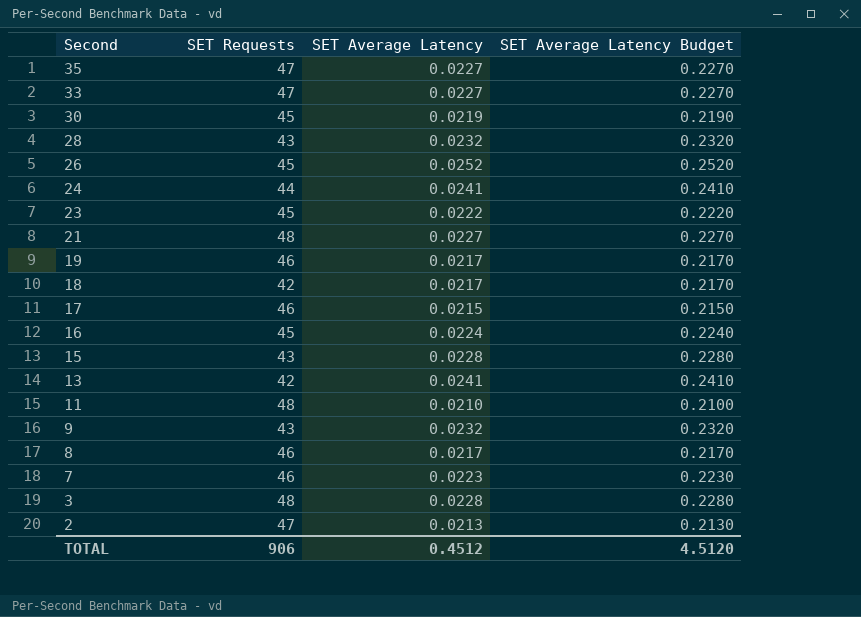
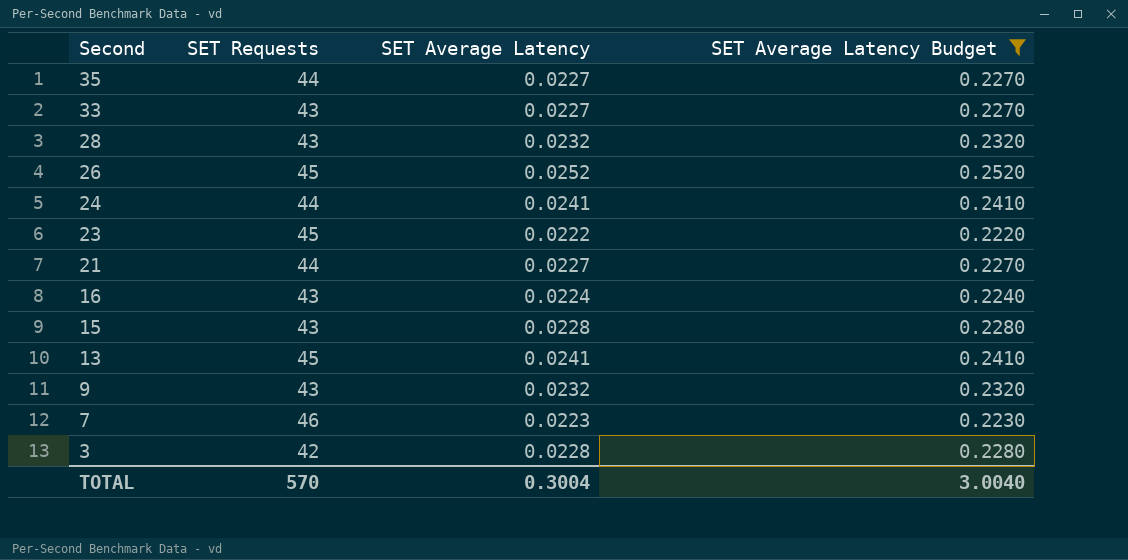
filter: none -> SET Average Latency Budget >= 0.2220
35 | SET Requests: 47 -> 44
33 | SET Requests: 47 -> 43
21 | SET Requests: 48 -> 44
16 | SET Requests: 45 -> 43
13 | SET Requests: 42 -> 45
3 | SET Requests: 48 -> 42
TOTAL | SET Requests: 906 -> 570
TOTAL | SET Average Latency: 0.4512 -> 0.3004
TOTAL | SET Average Latency Budget: 4.5120 -> 3.0040

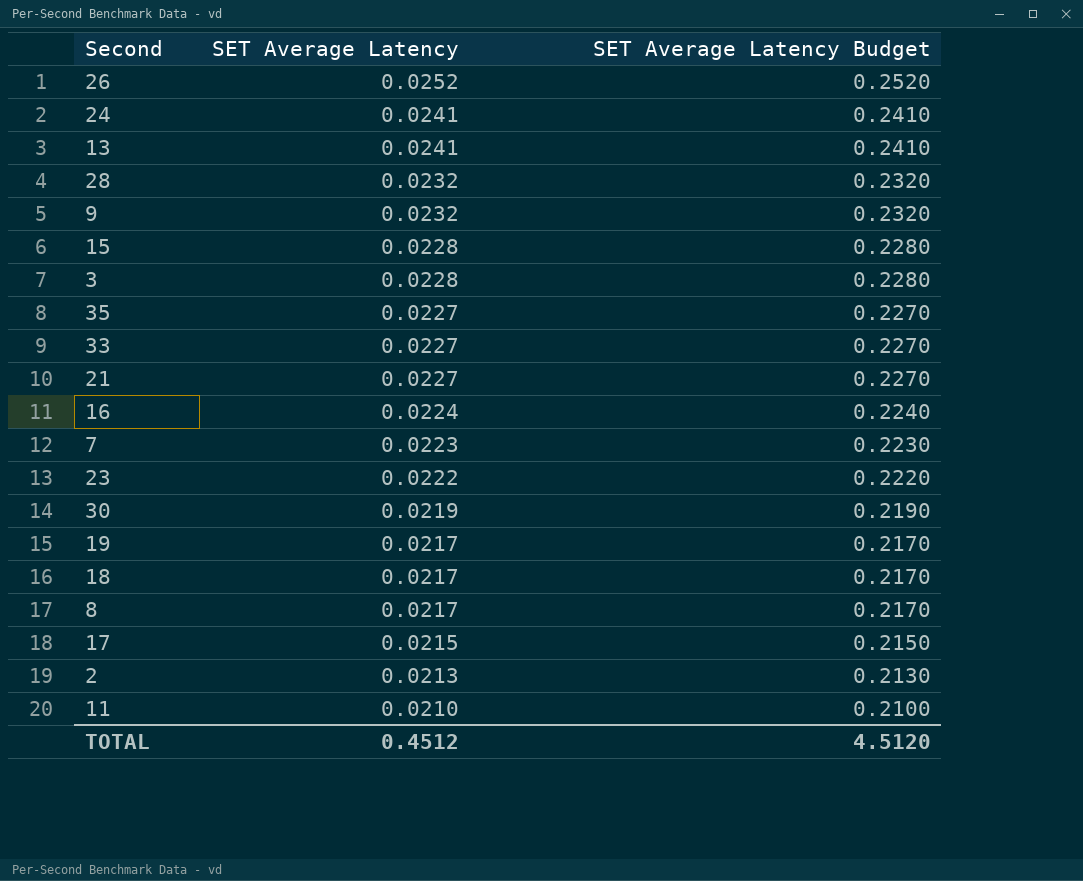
filter: SET Average Latency Budget >= 0.2220 -> none
row order: Second descending -> SET Average Latency descending
column SET Requests | position: 2 -> none
TOTAL | SET Average Latency: 0.3004 -> 0.4512
TOTAL | SET Average Latency Budget: 3.0040 -> 4.5120

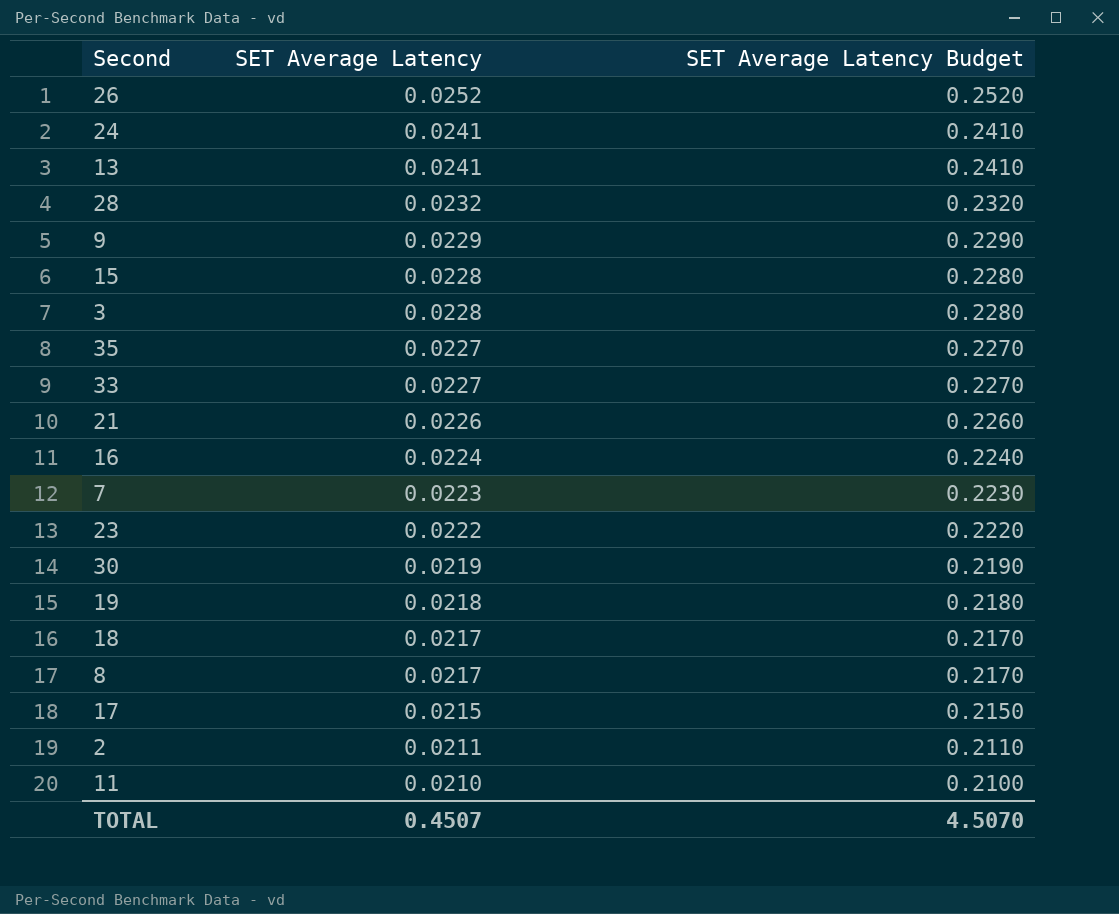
9 | SET Average Latency: 0.0232 -> 0.0229
9 | SET Average Latency Budget: 0.2320 -> 0.2290
21 | SET Average Latency: 0.0227 -> 0.0226
21 | SET Average Latency Budget: 0.2270 -> 0.2260
19 | SET Average Latency: 0.0217 -> 0.0218
19 | SET Average Latency Budget: 0.2170 -> 0.2180
2 | SET Average Latency: 0.0213 -> 0.0211
2 | SET Average Latency Budget: 0.2130 -> 0.2110
TOTAL | SET Average Latency: 0.4512 -> 0.4507
TOTAL | SET Average Latency Budget: 4.5120 -> 4.5070

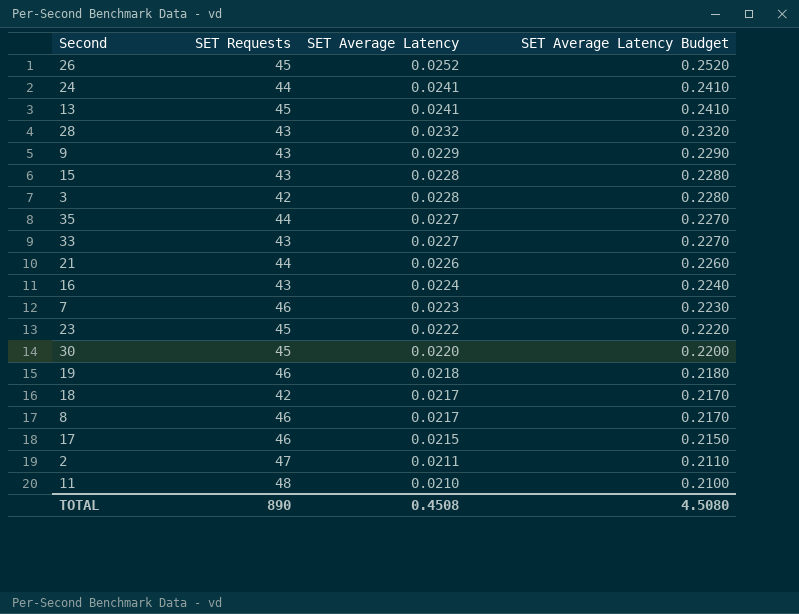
column SET Requests | position: none -> 2
30 | SET Average Latency: 0.0219 -> 0.0220
30 | SET Average Latency Budget: 0.2190 -> 0.2200
TOTAL | SET Average Latency: 0.4507 -> 0.4508
TOTAL | SET Average Latency Budget: 4.5070 -> 4.5080

